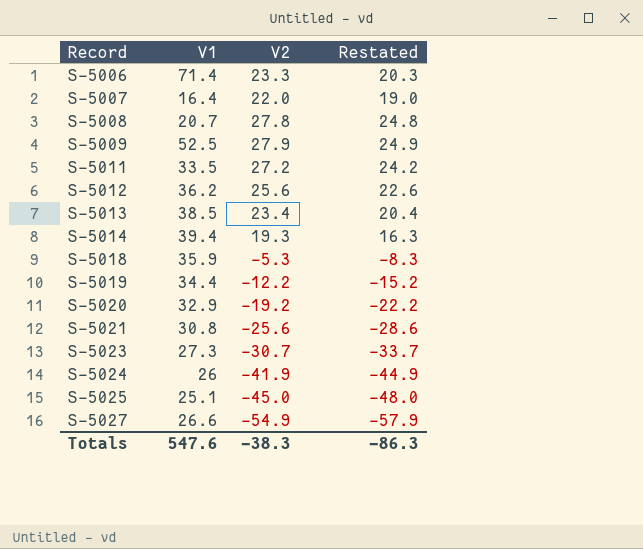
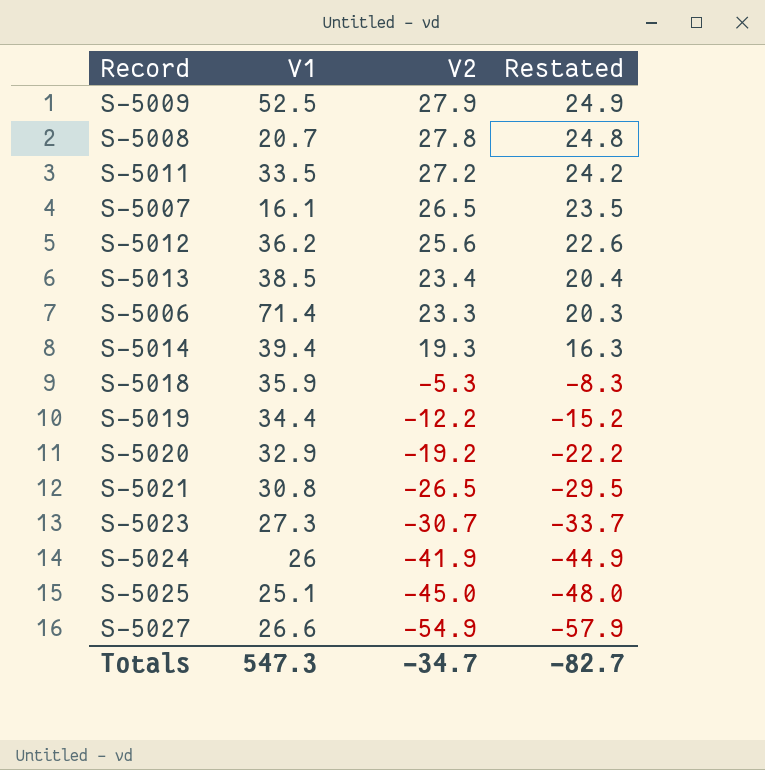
row order: Record ascending -> V2 descending
S-5007 | V1: 16.4 -> 16.1
S-5007 | V2: 22.0 -> 26.5
S-5007 | Restated: 19.0 -> 23.5
S-5021 | V2: -25.6 -> -26.5
S-5021 | Restated: -28.6 -> -29.5
Totals | V1: 547.6 -> 547.3
Totals | V2: -38.3 -> -34.7
Totals | Restated: -86.3 -> -82.7

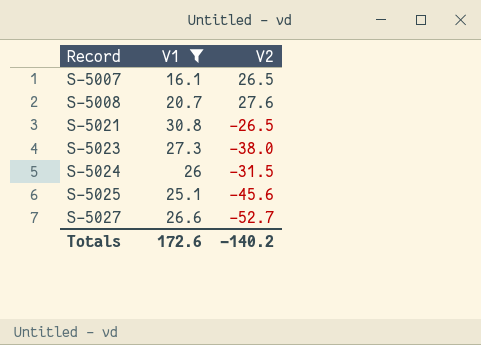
filter: none -> V1 <= 30.8
row order: V2 descending -> Record ascending
column Restated | formula: [V2] - 3 -> none
S-5008 | V2: 27.8 -> 27.6
S-5023 | V2: -30.7 -> -38.0
S-5024 | V2: -41.9 -> -31.5
S-5025 | V2: -45.0 -> -45.6
S-5027 | V2: -54.9 -> -52.7
Totals | V1: 547.3 -> 172.6
Totals | V2: -34.7 -> -140.2

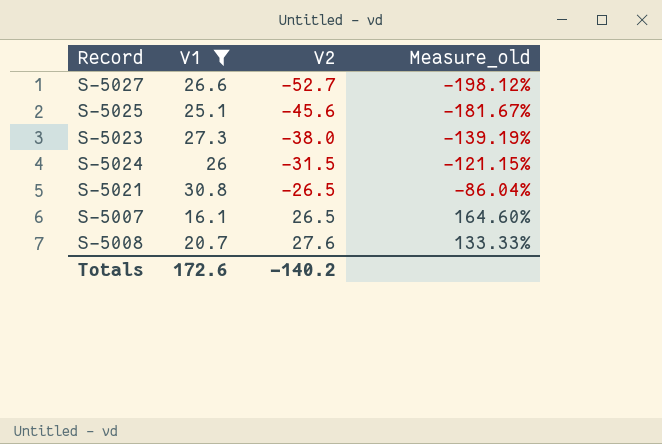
row order: Record ascending -> V2 ascending
column Measure_old | formula: none -> [V2] / [V1]

